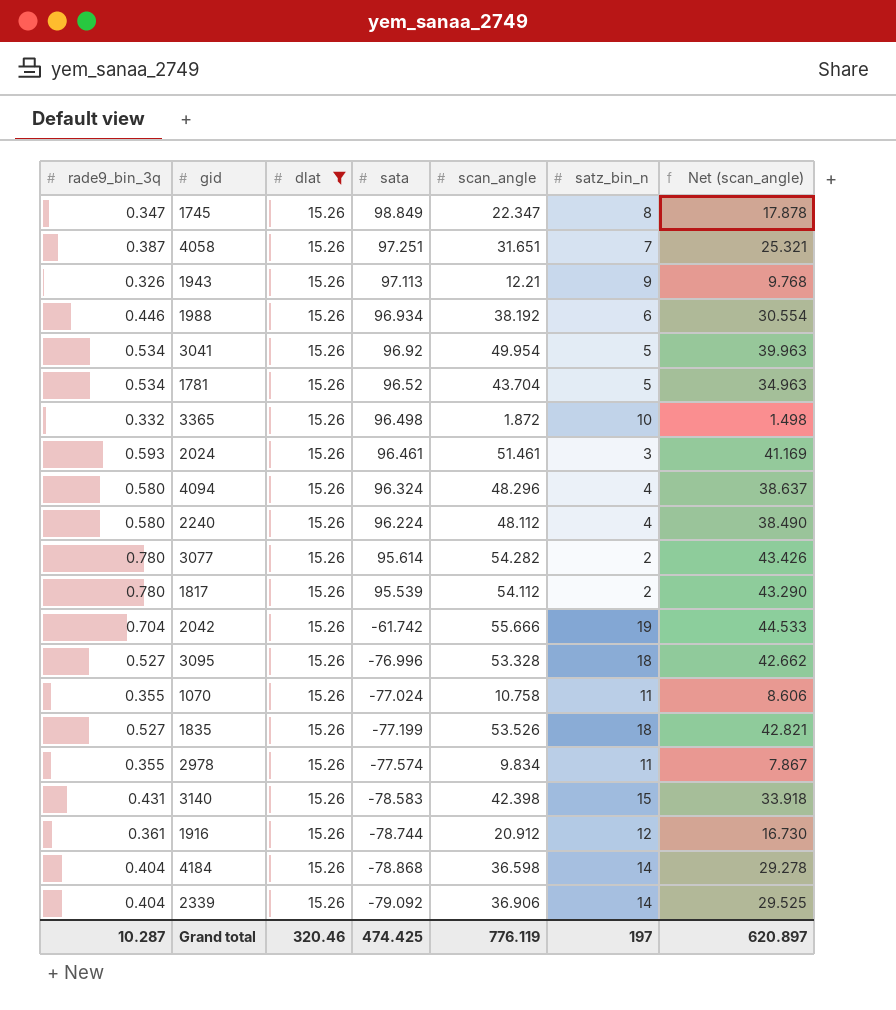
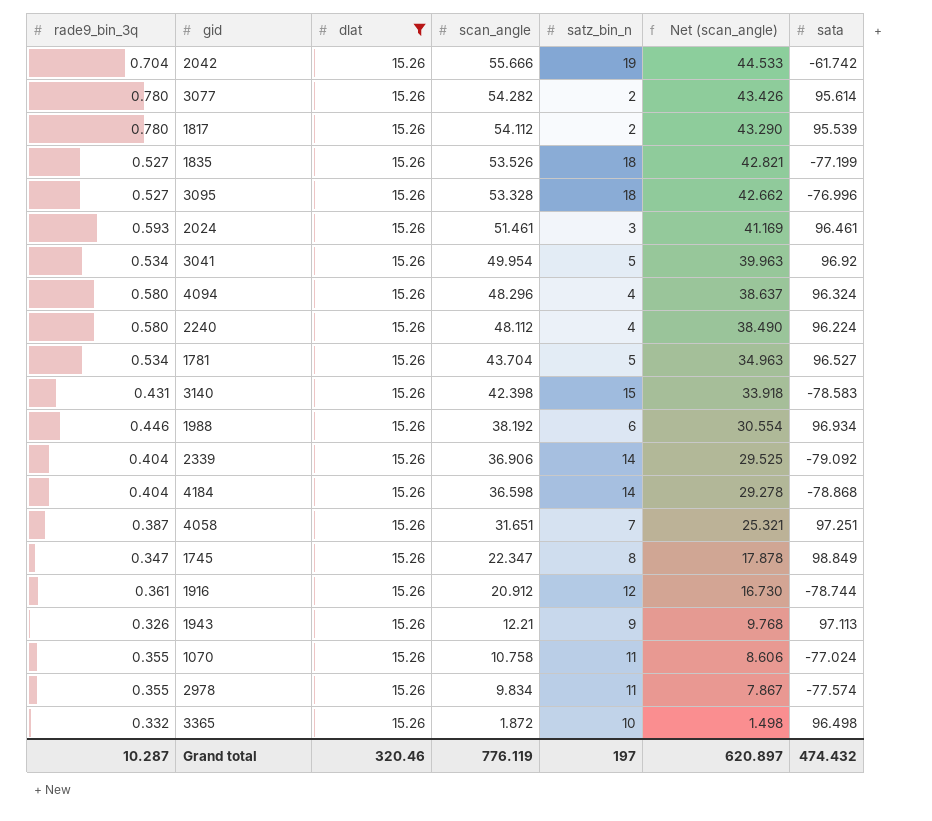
row order: sata descending -> scan_angle descending
column sata | position: 4 -> 7
1781 | sata: 96.52 -> 96.527
Grand total | sata: 474.425 -> 474.432

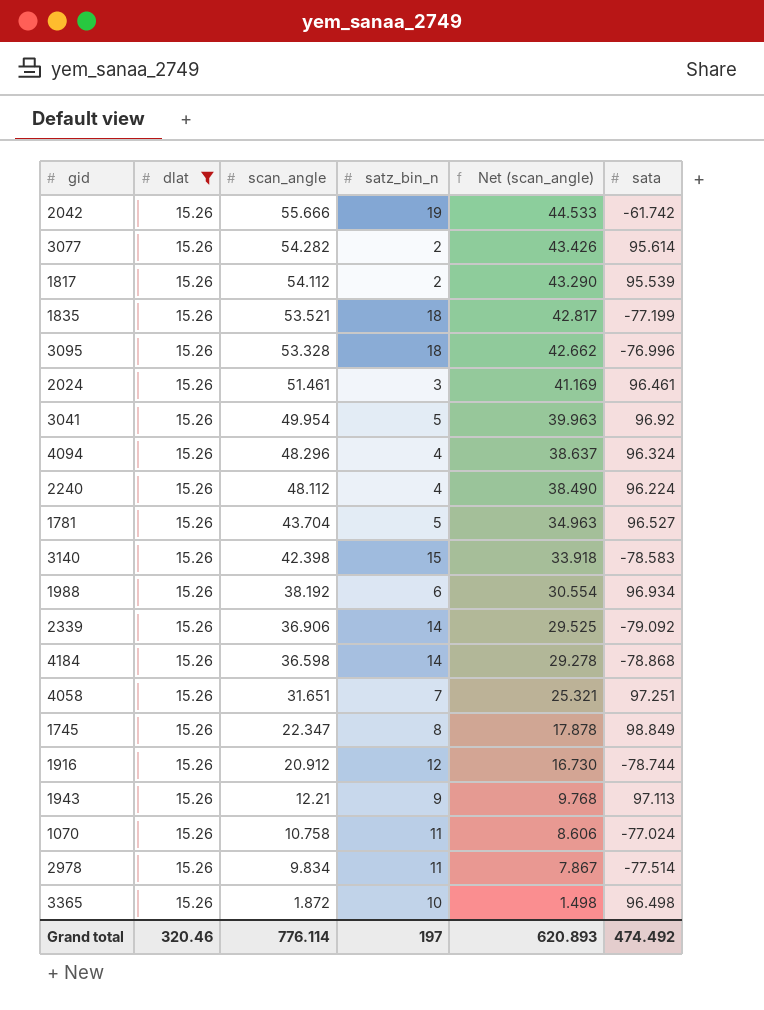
column rade9_bin_3q | position: 1 -> none
1835 | scan_angle: 53.526 -> 53.521
1835 | Net (scan_angle): 42.821 -> 42.817
2978 | sata: -77.574 -> -77.514
Grand total | scan_angle: 776.119 -> 776.114
Grand total | Net (scan_angle): 620.897 -> 620.893
Grand total | sata: 474.432 -> 474.492

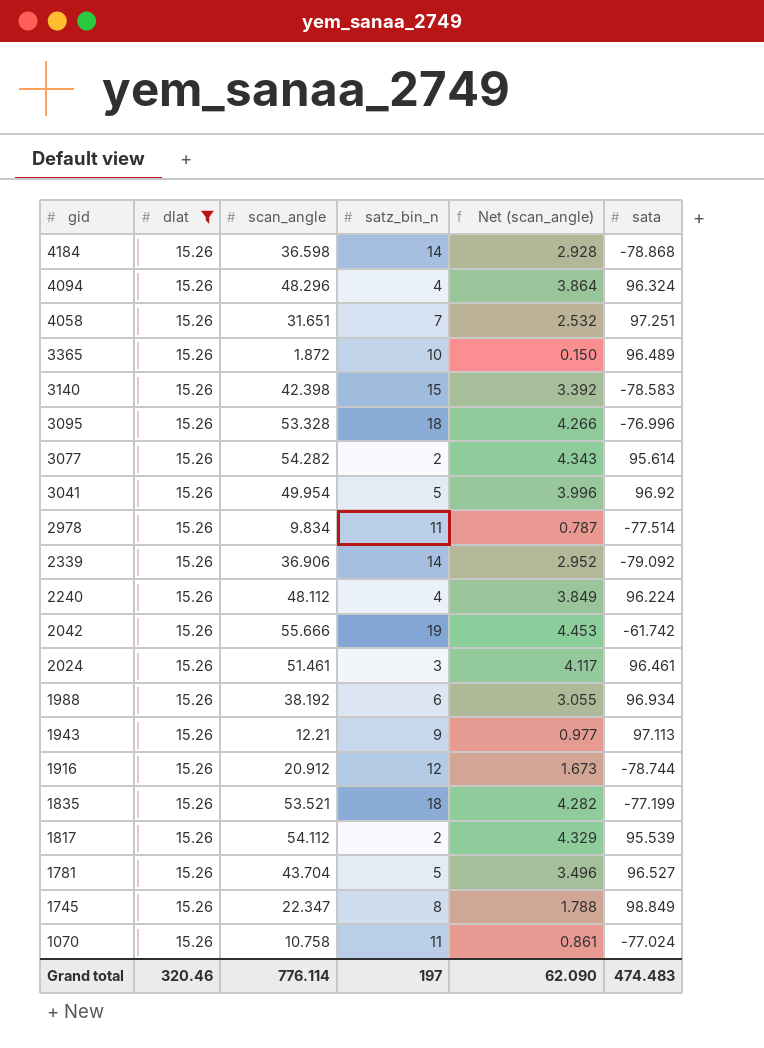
row order: scan_angle descending -> gid descending
column Net (scan_angle) | formula: [scan_angle] * 0.8 -> [scan_angle] * 0.08
3365 | sata: 96.498 -> 96.489
Grand total | Net (scan_angle): 620.893 -> 62.090
Grand total | sata: 474.492 -> 474.483

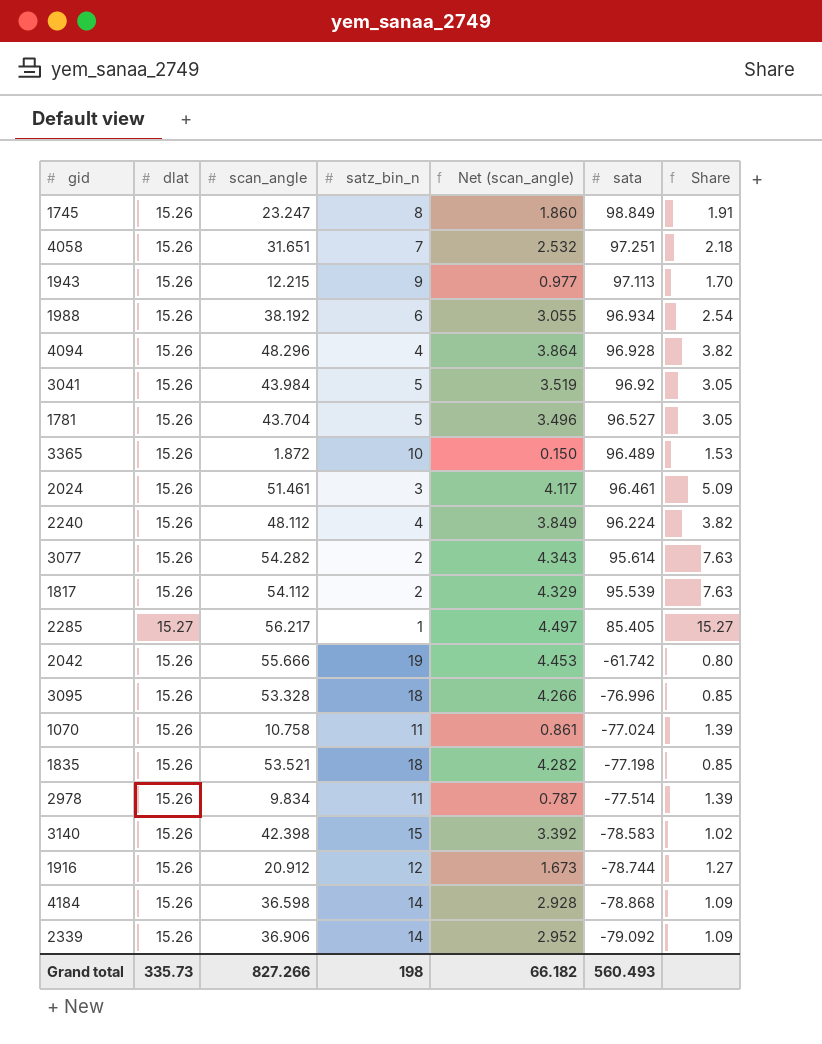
filter: dlat = 15.26 -> none
row order: gid descending -> sata descending
column Share | formula: none -> [dlat] / [satz_bin_n]
1745 | scan_angle: 22.347 -> 23.247
1745 | Net (scan_angle): 1.788 -> 1.860
1943 | scan_angle: 12.21 -> 12.215
4094 | sata: 96.324 -> 96.928
3041 | scan_angle: 49.954 -> 43.984
3041 | Net (scan_angle): 3.996 -> 3.519
1835 | sata: -77.199 -> -77.198
Grand total | dlat: 320.46 -> 335.73
Grand total | scan_angle: 776.114 -> 827.266
Grand total | satz_bin_n: 197 -> 198
Grand total | Net (scan_angle): 62.090 -> 66.182
Grand total | sata: 474.483 -> 560.493

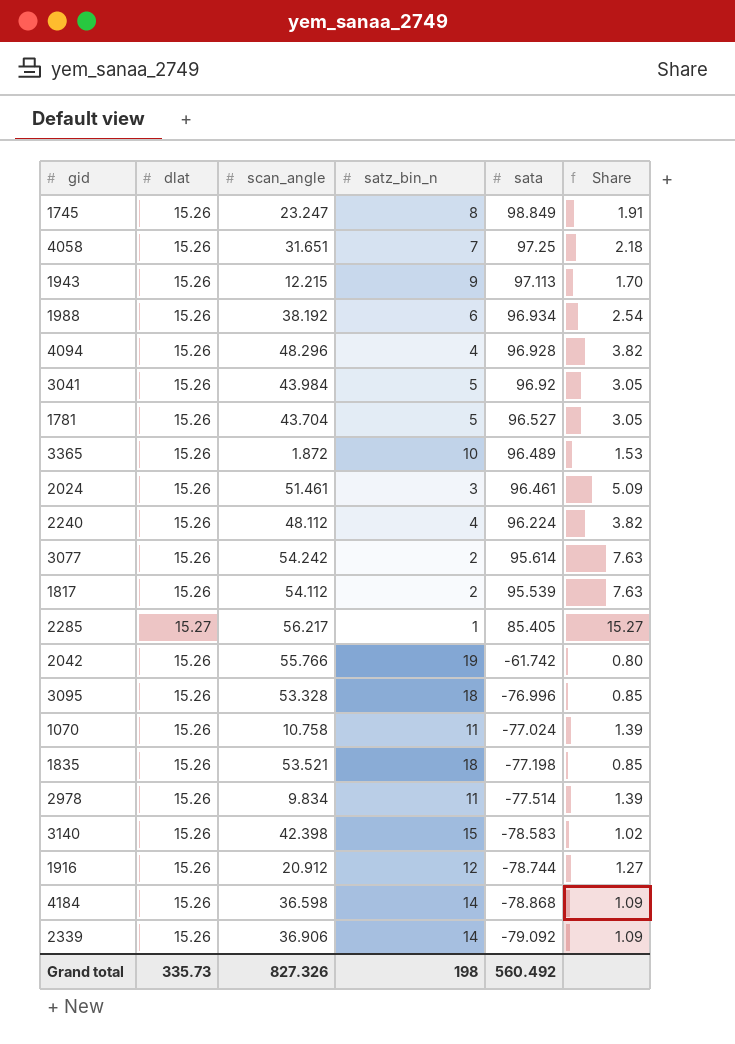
column Net (scan_angle) | formula: [scan_angle] * 0.08 -> none
4058 | sata: 97.251 -> 97.25
3077 | scan_angle: 54.282 -> 54.242
2042 | scan_angle: 55.666 -> 55.766
Grand total | scan_angle: 827.266 -> 827.326
Grand total | sata: 560.493 -> 560.492

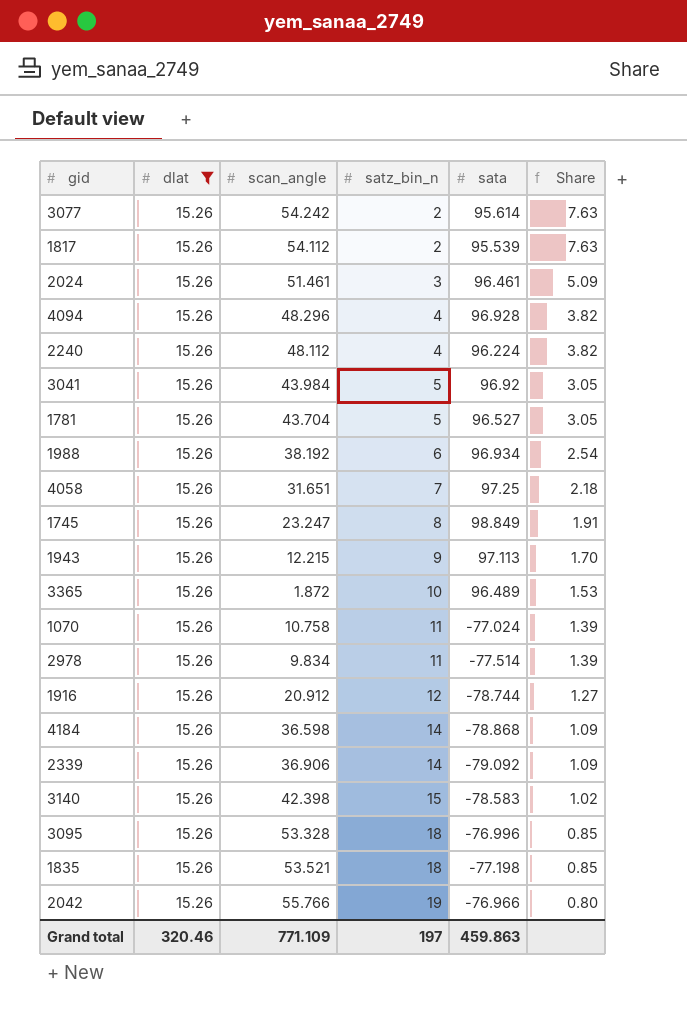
filter: none -> dlat = 15.26
row order: sata descending -> satz_bin_n ascending
2042 | sata: -61.742 -> -76.966
Grand total | dlat: 335.73 -> 320.46
Grand total | scan_angle: 827.326 -> 771.109
Grand total | satz_bin_n: 198 -> 197
Grand total | sata: 560.492 -> 459.863

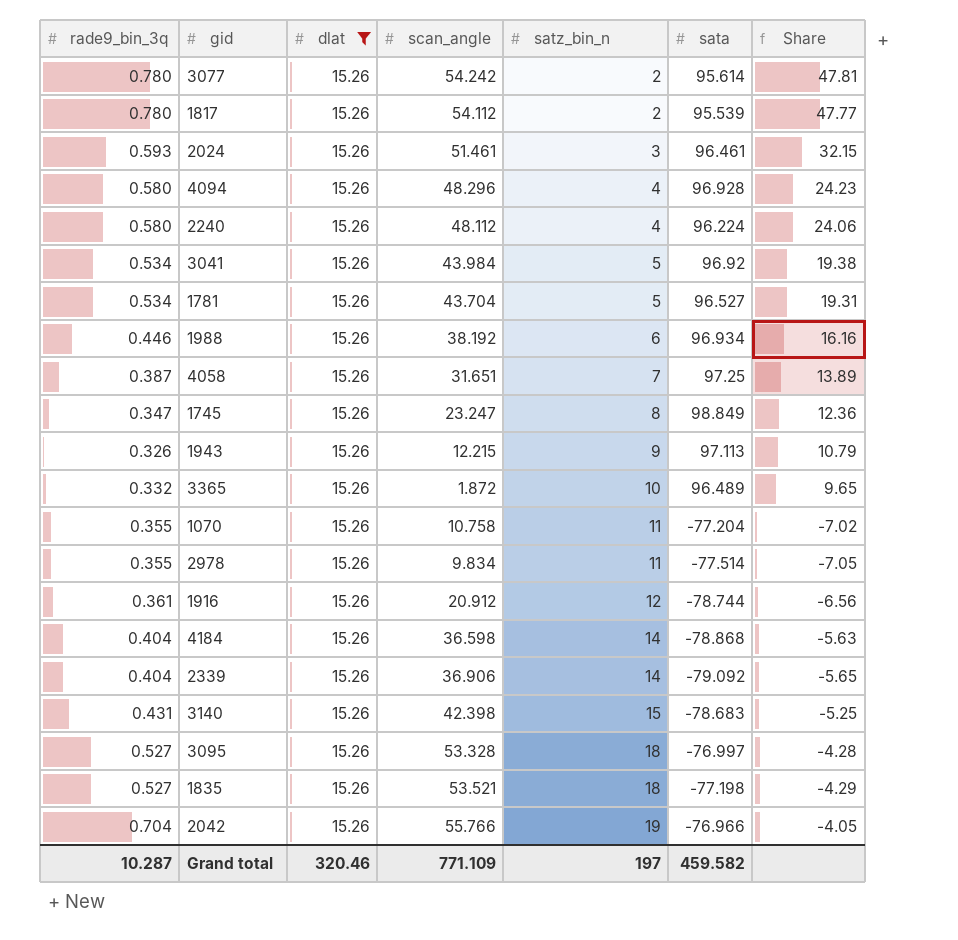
column rade9_bin_3q | position: none -> 1
column Share | formula: [dlat] / [satz_bin_n] -> [sata] / [satz_bin_n]
1070 | sata: -77.024 -> -77.204
3140 | sata: -78.583 -> -78.683
3095 | sata: -76.996 -> -76.997
Grand total | sata: 459.863 -> 459.582

